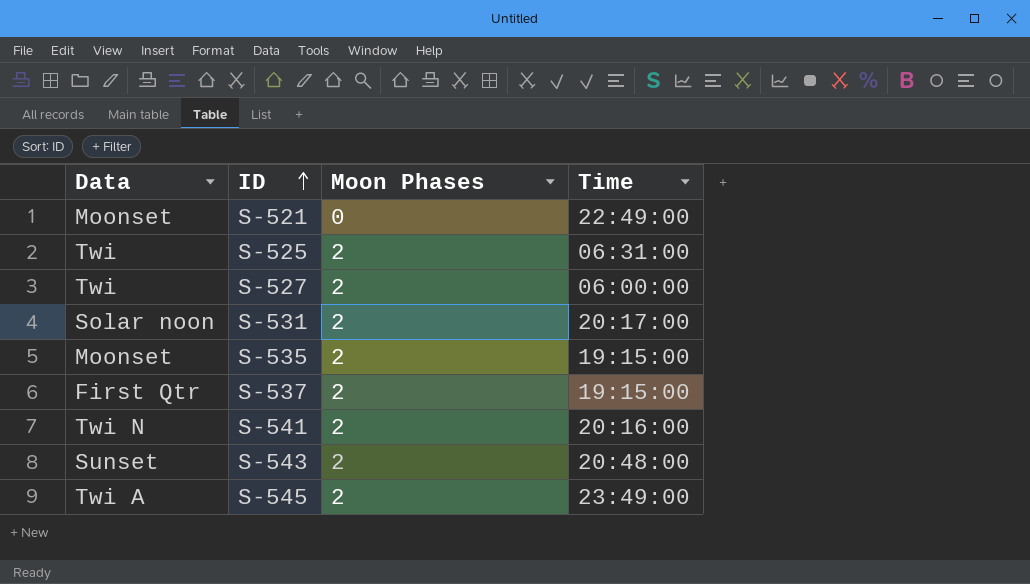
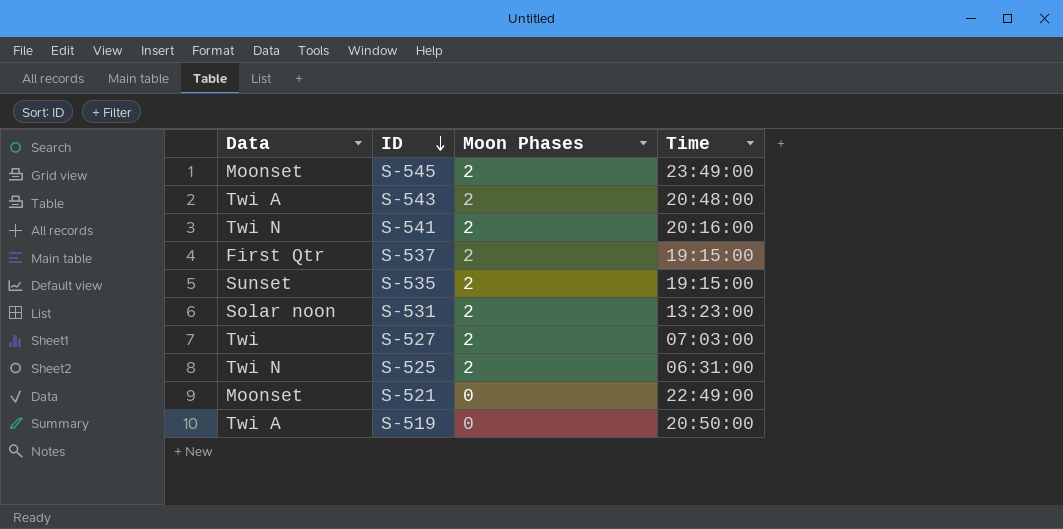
row order: ID ascending -> ID descending
S-545 | Data: Twi A -> Moonset
S-543 | Data: Sunset -> Twi A
S-535 | Data: Moonset -> Sunset
S-531 | Time: 20:17:00 -> 13:23:00
S-527 | Time: 06:00:00 -> 07:03:00
S-525 | Data: Twi -> Twi N
row S-519: none -> Twi A | 0 | 20:50:00

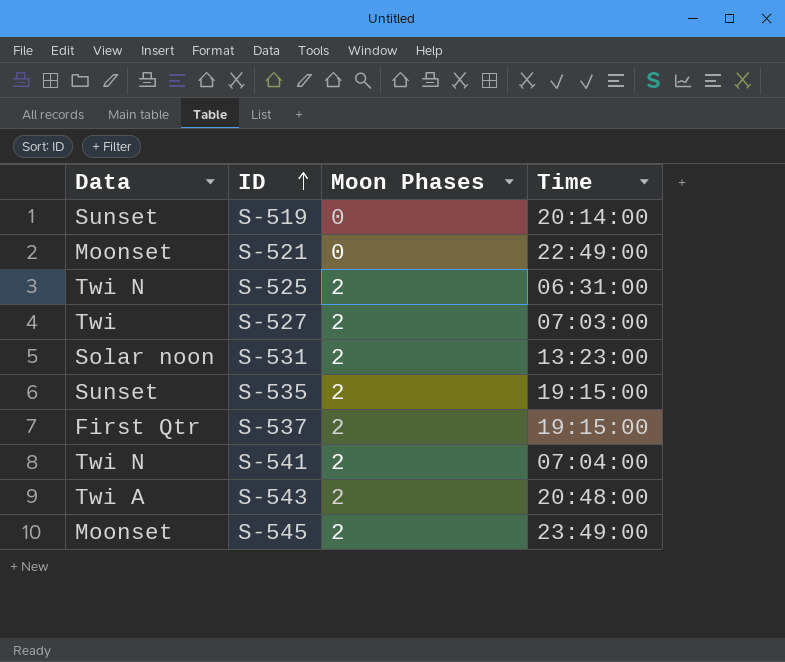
row order: ID descending -> ID ascending
S-519 | Data: Twi A -> Sunset
S-519 | Time: 20:50:00 -> 20:14:00
S-541 | Time: 20:16:00 -> 07:04:00

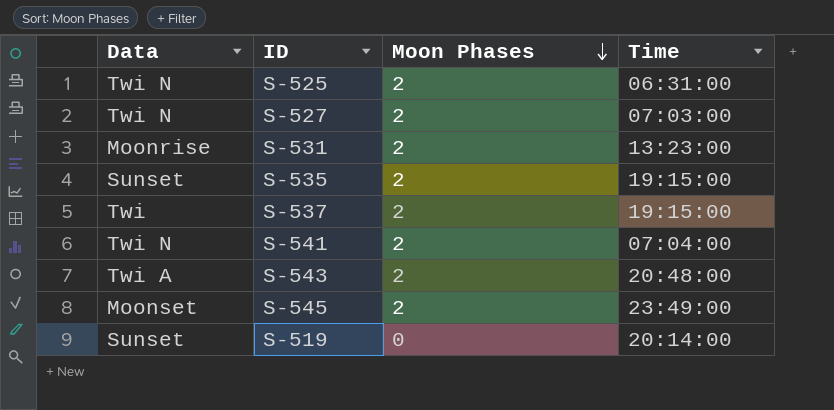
row order: ID ascending -> Moon Phases descending
row S-521: Moonset | 0 | 22:49:00 -> none
S-527 | Data: Twi -> Twi N
S-531 | Data: Solar noon -> Moonrise
S-537 | Data: First Qtr -> Twi

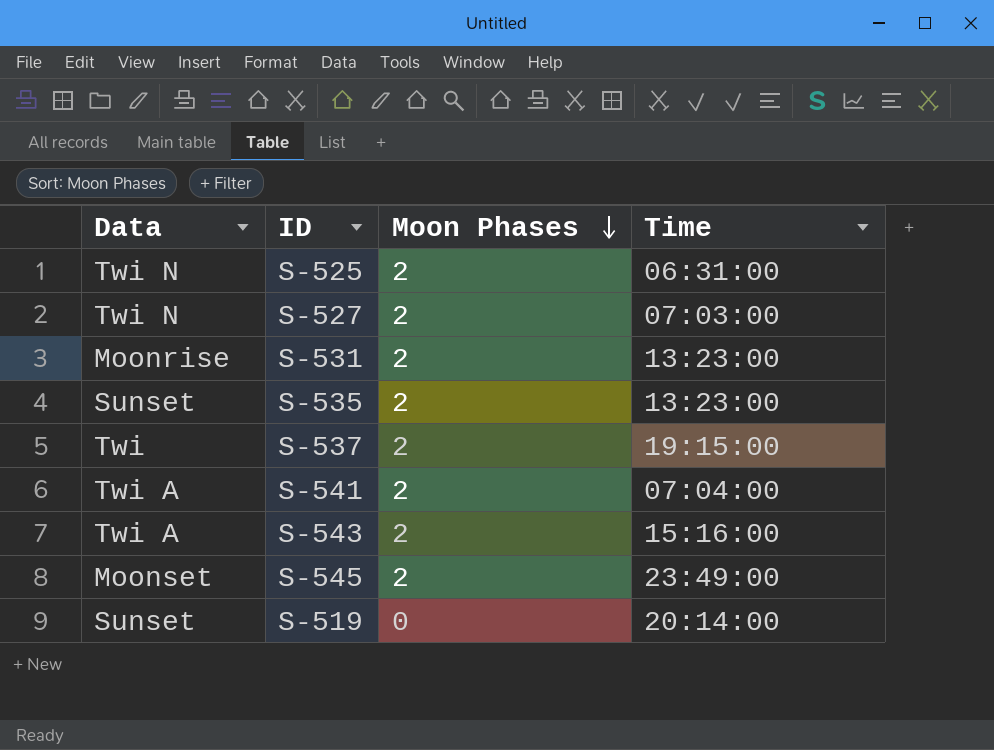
S-535 | Time: 19:15:00 -> 13:23:00
S-541 | Data: Twi N -> Twi A
S-543 | Time: 20:48:00 -> 15:16:00

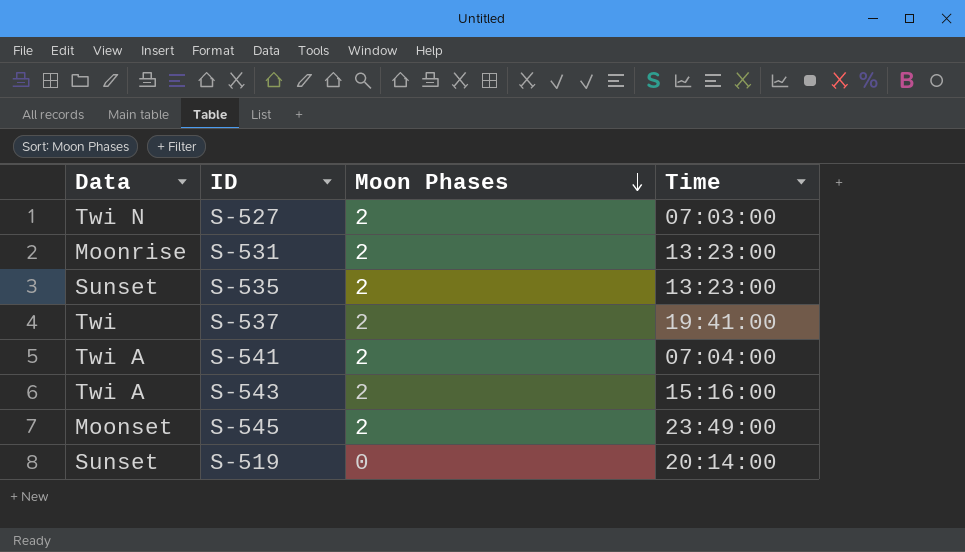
row S-525: Twi N | 2 | 06:31:00 -> none
S-537 | Time: 19:15:00 -> 19:41:00

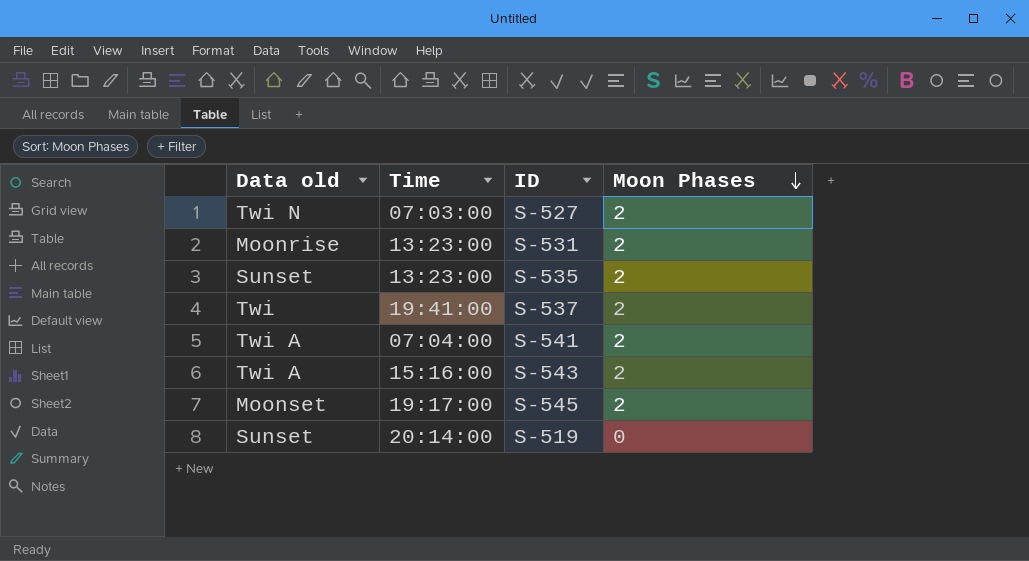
column name: Data -> Data old
column Time | position: 4 -> 2
S-545 | Time: 23:49:00 -> 19:17:00

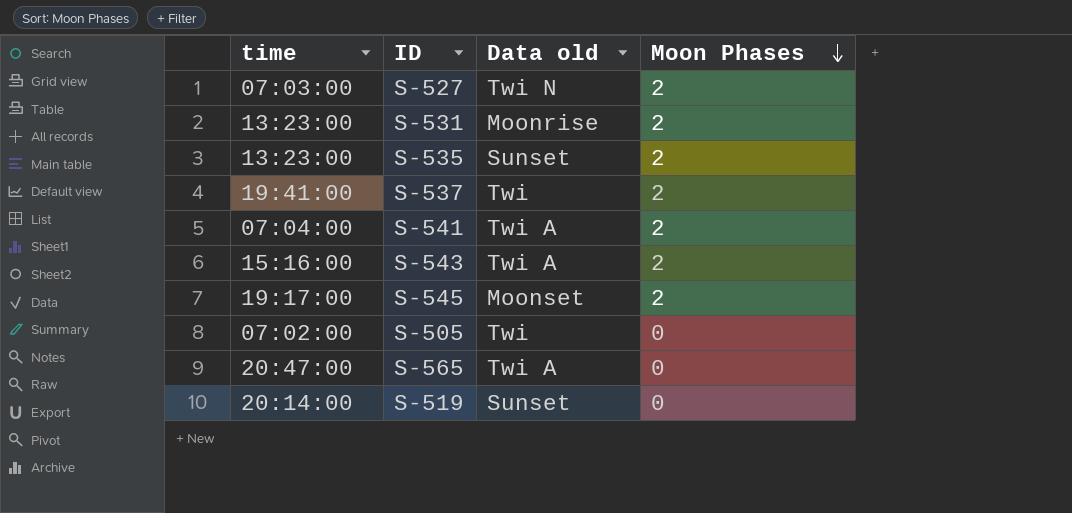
column name: Time -> time
column Data old | position: 1 -> 3
row S-505: none -> 07:02:00 | Twi | 0
row S-565: none -> 20:47:00 | Twi A | 0

